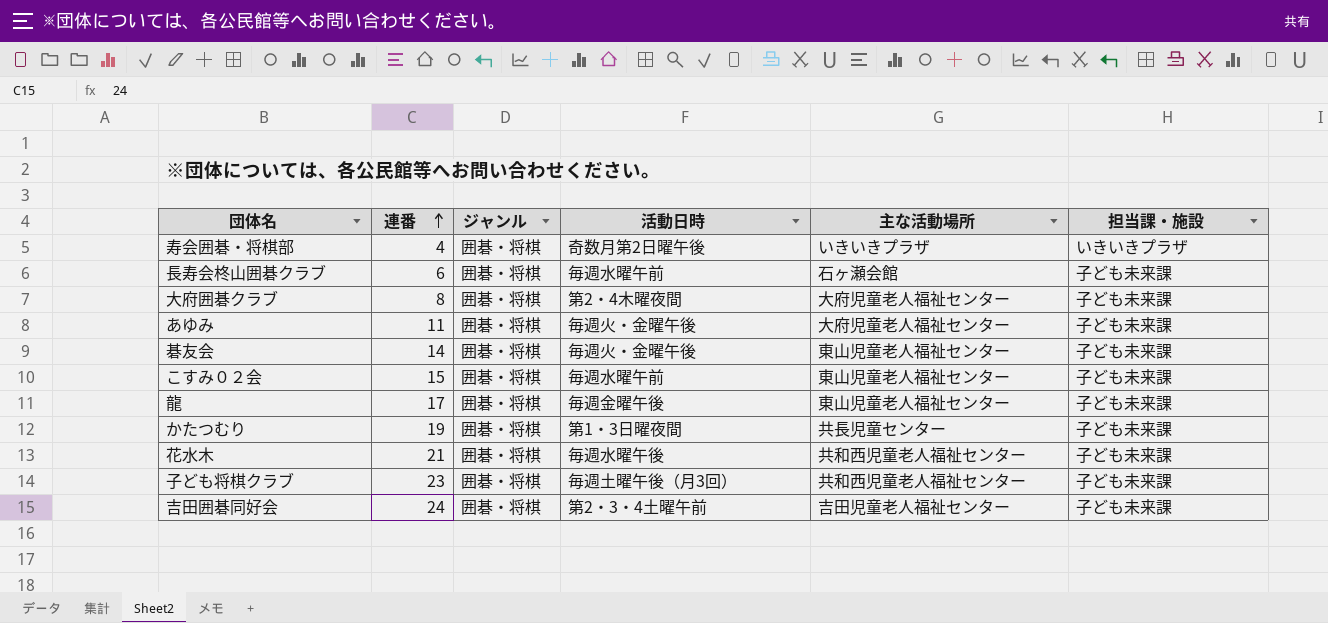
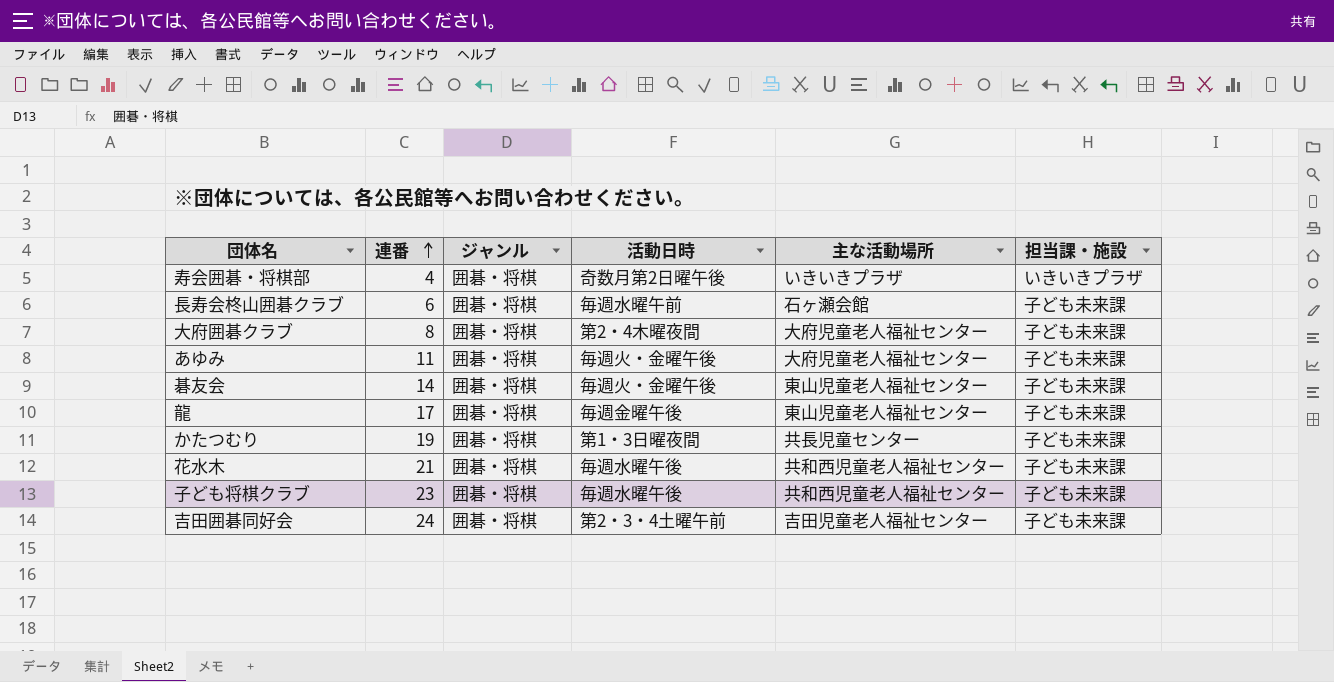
row こすみ０２会: 15 | 囲碁・将棋 | 毎週水曜午前 | 東山児童老人福祉センター | 子ども未来課 -> none
子ども将棋クラブ | 活動日時: 毎週土曜午後（月3回） -> 毎週水曜午後

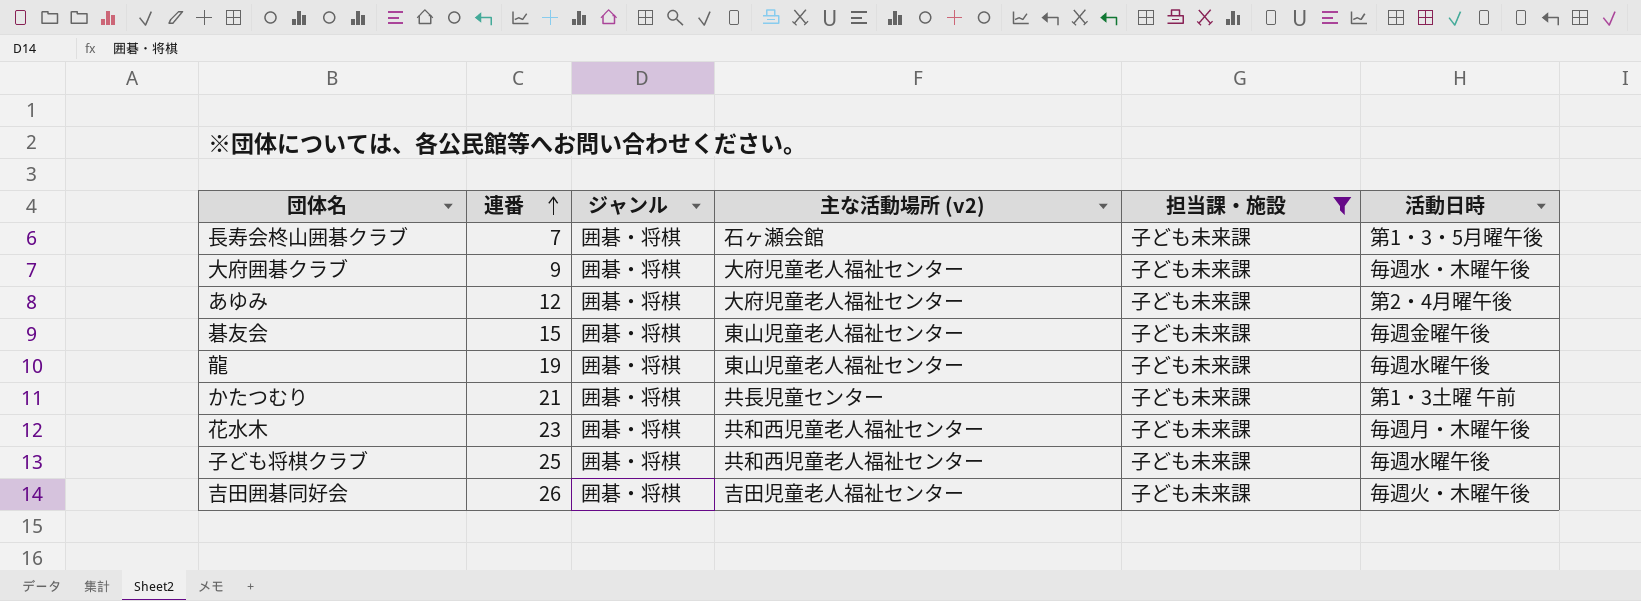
filter: none -> 担当課・施設 = 子ども未来課
column name: 主な活動場所 -> 主な活動場所 (v2)
column 活動日時 | position: 4 -> 6
長寿会柊山囲碁クラブ | 連番: 6 -> 7
長寿会柊山囲碁クラブ | 活動日時: 毎週水曜午前 -> 第1・3・5月曜午後
大府囲碁クラブ | 連番: 8 -> 9
大府囲碁クラブ | 活動日時: 第2・4木曜夜間 -> 毎週水・木曜午後
あゆみ | 連番: 11 -> 12
あゆみ | 活動日時: 毎週火・金曜午後 -> 第2・4月曜午後
碁友会 | 連番: 14 -> 15
碁友会 | 活動日時: 毎週火・金曜午後 -> 毎週金曜午後
龍 | 連番: 17 -> 19
龍 | 活動日時: 毎週金曜午後 -> 毎週水曜午後
かたつむり | 連番: 19 -> 21
かたつむり | 活動日時: 第1・3日曜夜間 -> 第1・3土曜 午前
花水木 | 連番: 21 -> 23
花水木 | 活動日時: 毎週水曜午後 -> 毎週月・木曜午後
子ども将棋クラブ | 連番: 23 -> 25
吉田囲碁同好会 | 連番: 24 -> 26
吉田囲碁同好会 | 活動日時: 第2・3・4土曜午前 -> 毎週火・木曜午後

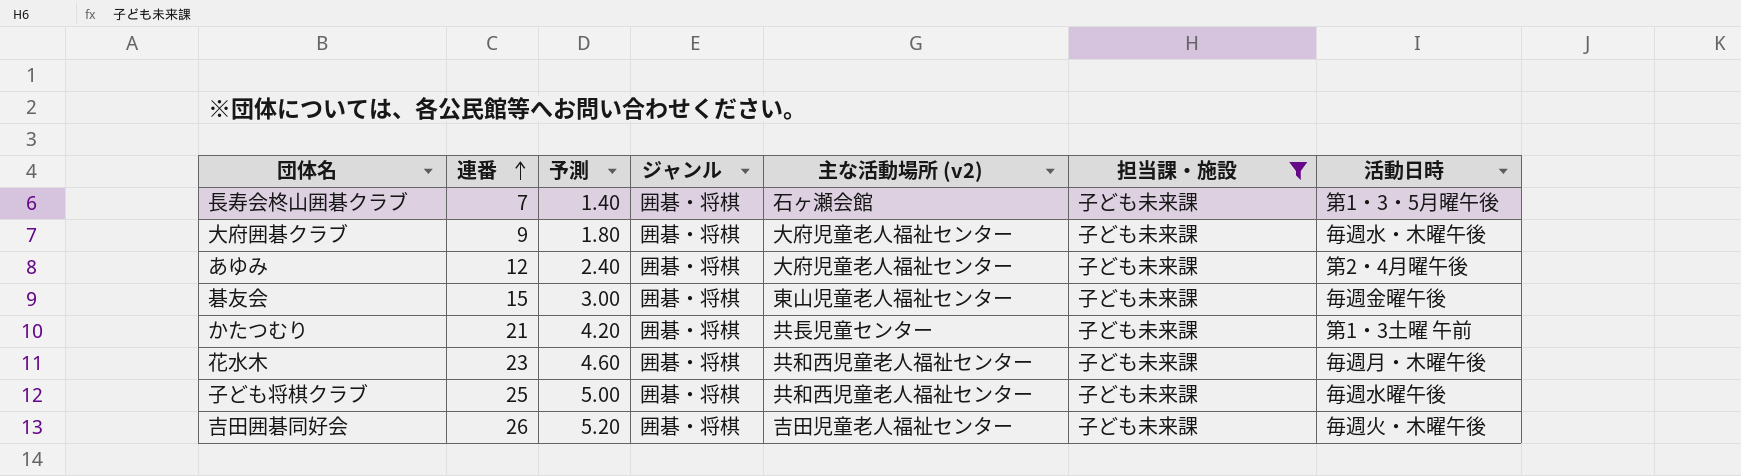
column 予測 | formula: none -> [連番] * 0.2
row 龍: 19 | 囲碁・将棋 | 東山児童老人福祉センター | 子ども未来課 | 毎週水曜午後 -> none

